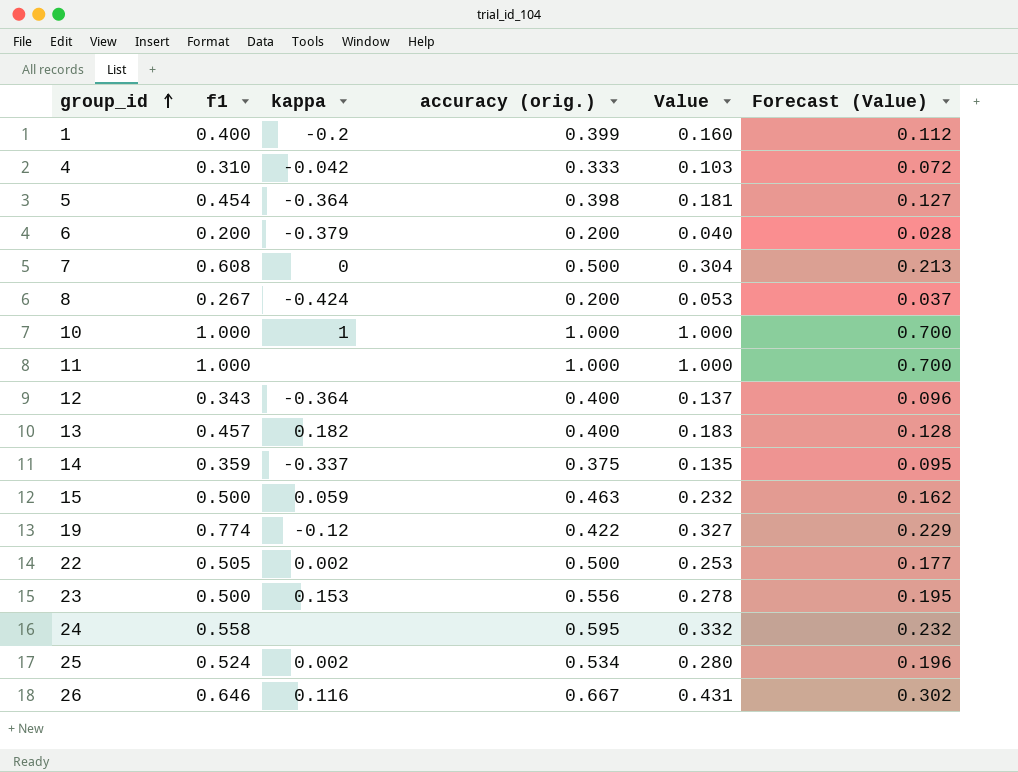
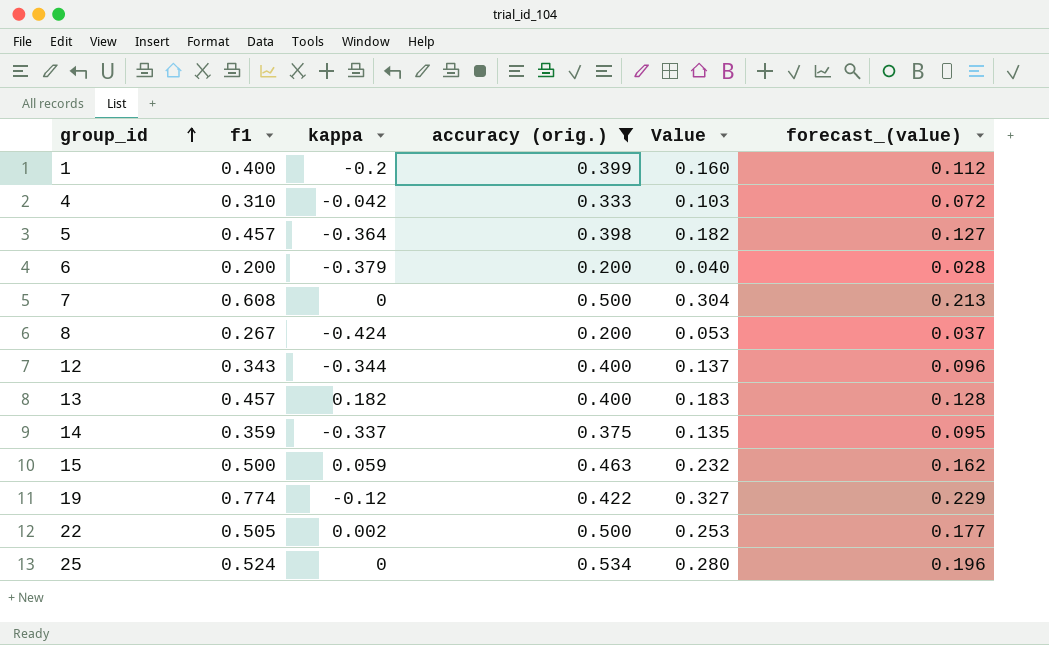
filter: none -> accuracy (orig.) <= 0.534
column name: Forecast (Value) -> forecast_(value)
5 | f1: 0.454 -> 0.457
5 | Value: 0.181 -> 0.182
12 | kappa: -0.364 -> -0.344
25 | kappa: 0.002 -> 0

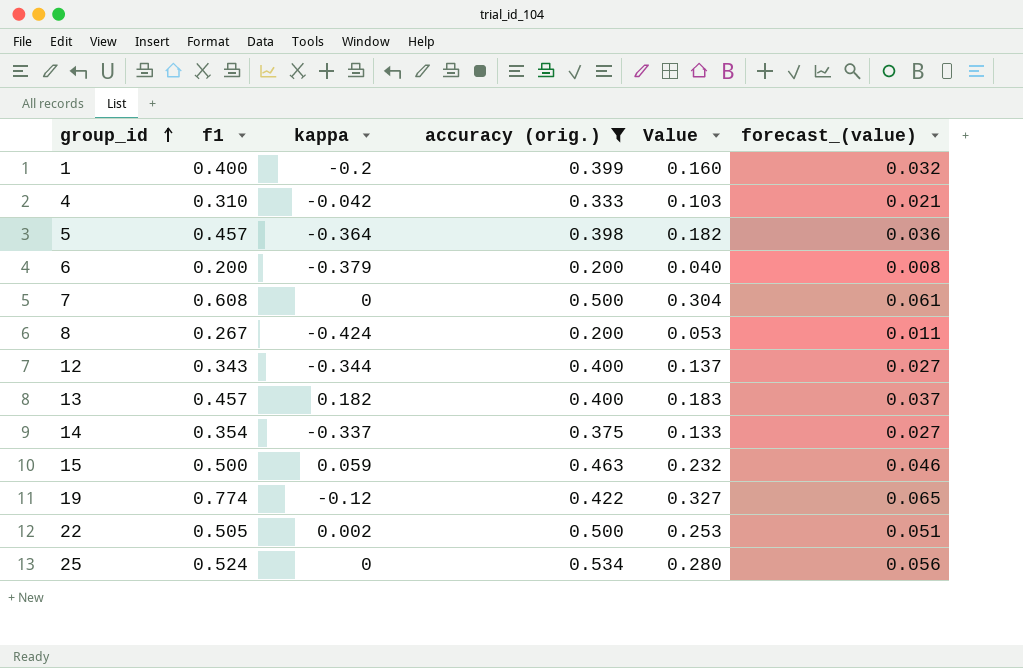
column forecast_(value) | formula: [Value] * 0.7 -> [Value] * 0.2
14 | f1: 0.359 -> 0.354
14 | Value: 0.135 -> 0.133

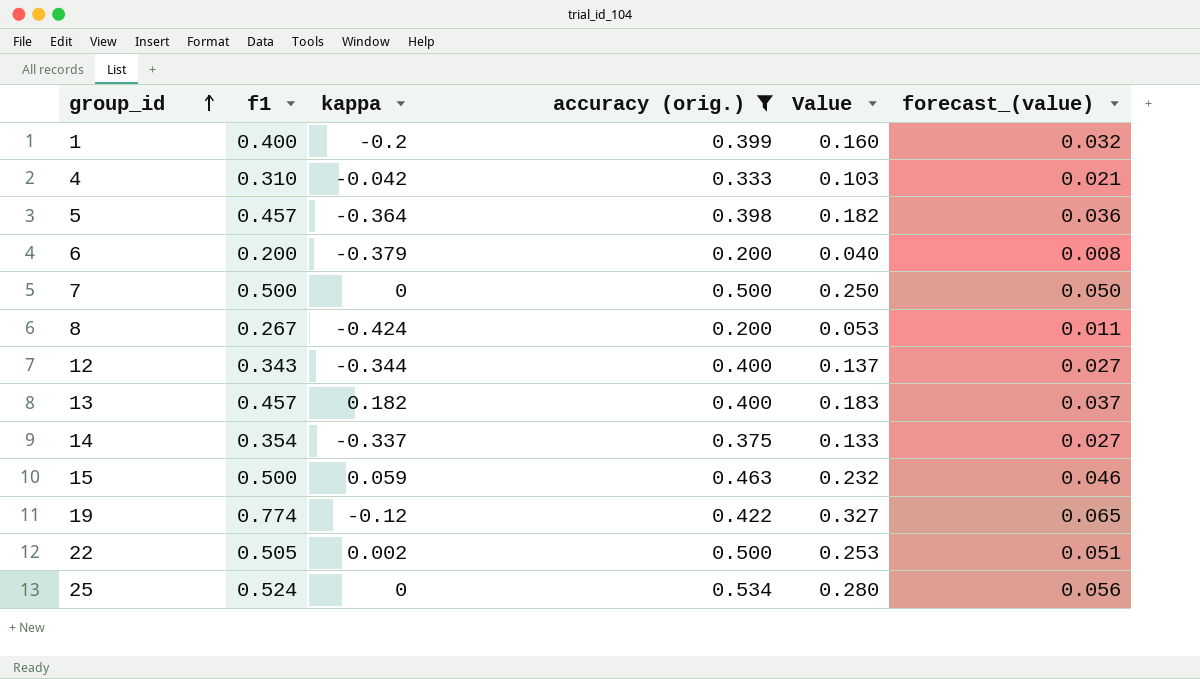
7 | f1: 0.608 -> 0.500
7 | Value: 0.304 -> 0.250
7 | forecast_(value): 0.061 -> 0.050

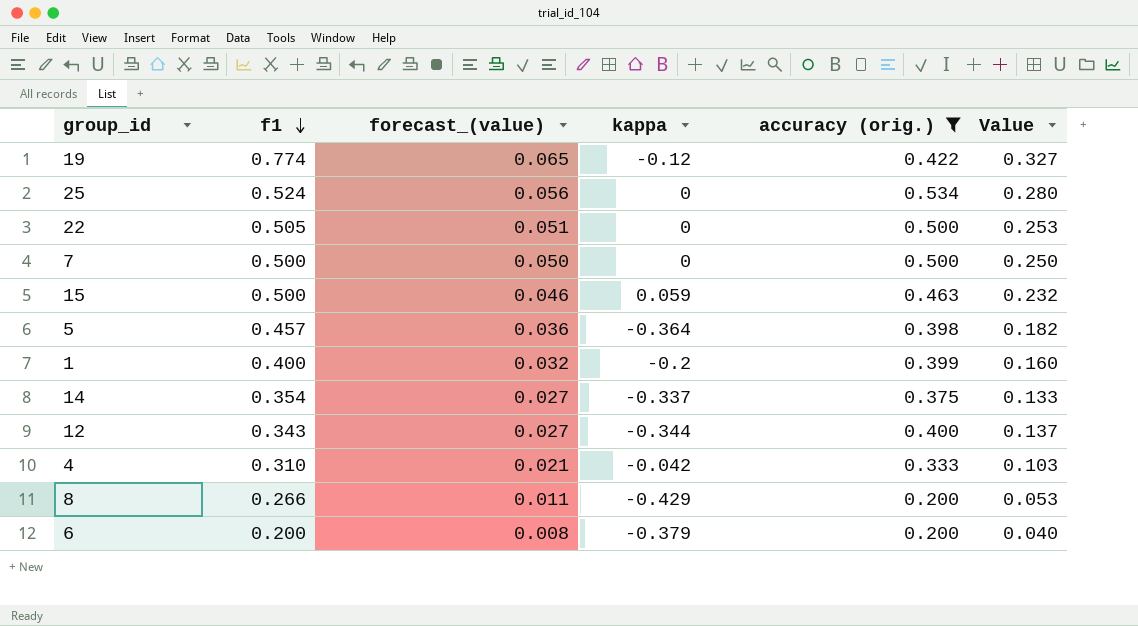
row order: group_id ascending -> f1 descending
column forecast_(value) | position: 6 -> 3
row 13: 0.457 | 0.182 | 0.400 | 0.183 | 0.037 -> none
22 | kappa: 0.002 -> 0
8 | f1: 0.267 -> 0.266
8 | kappa: -0.424 -> -0.429

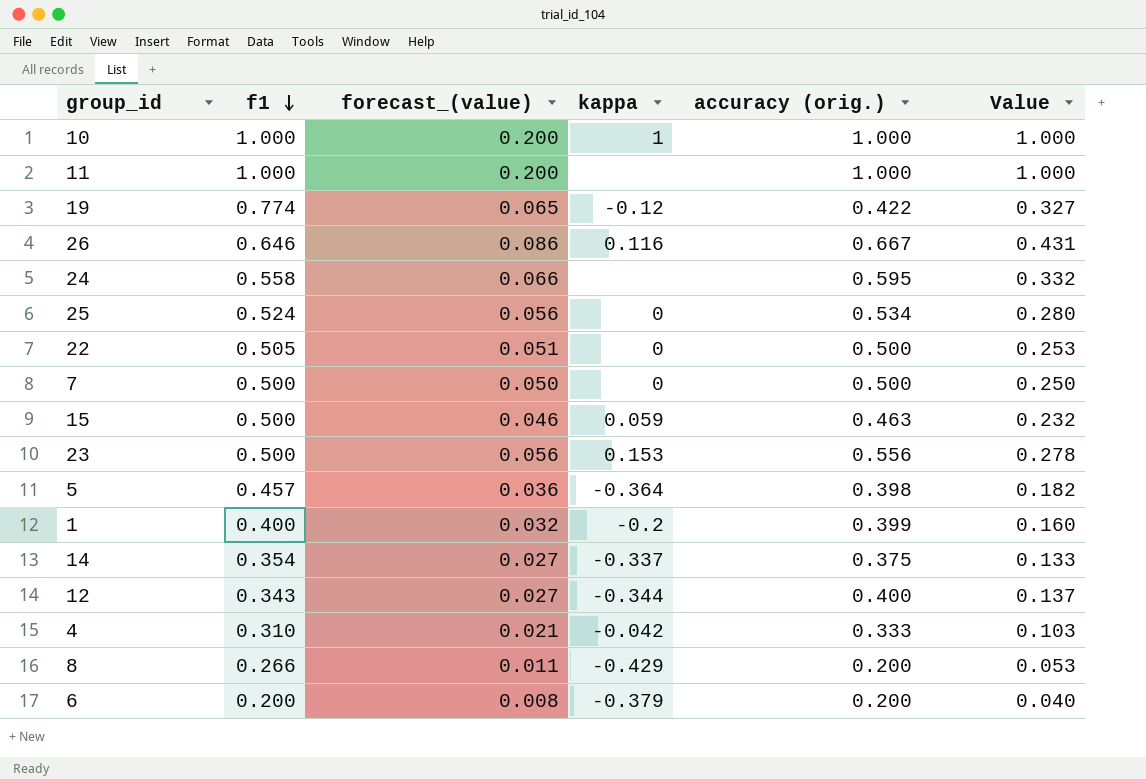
filter: accuracy (orig.) <= 0.534 -> none

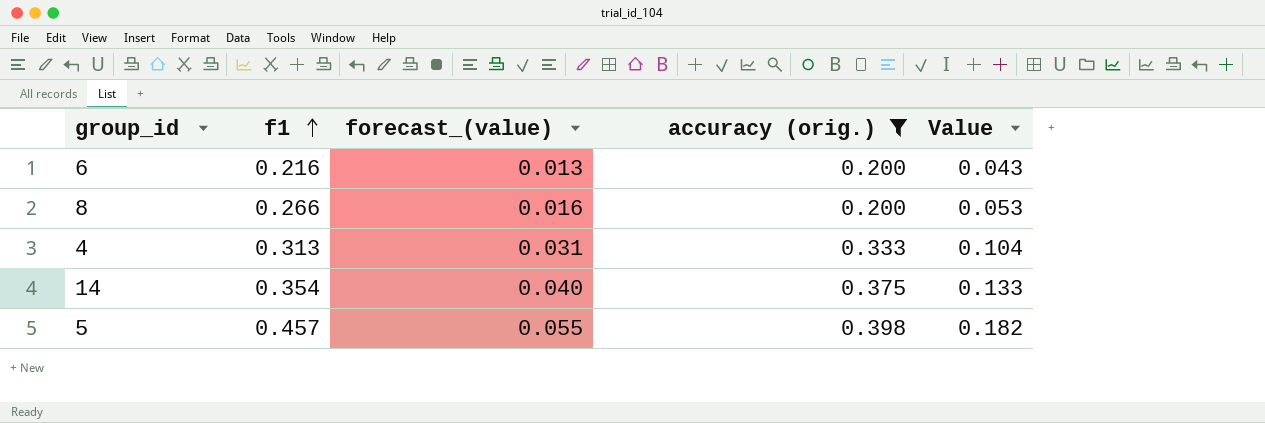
filter: none -> accuracy (orig.) <= 0.398
row order: f1 descending -> f1 ascending
column kappa | position: 4 -> none
column forecast_(value) | formula: [Value] * 0.2 -> [Value] * 0.3
6 | f1: 0.200 -> 0.216
6 | Value: 0.040 -> 0.043
4 | f1: 0.310 -> 0.313
4 | Value: 0.103 -> 0.104

